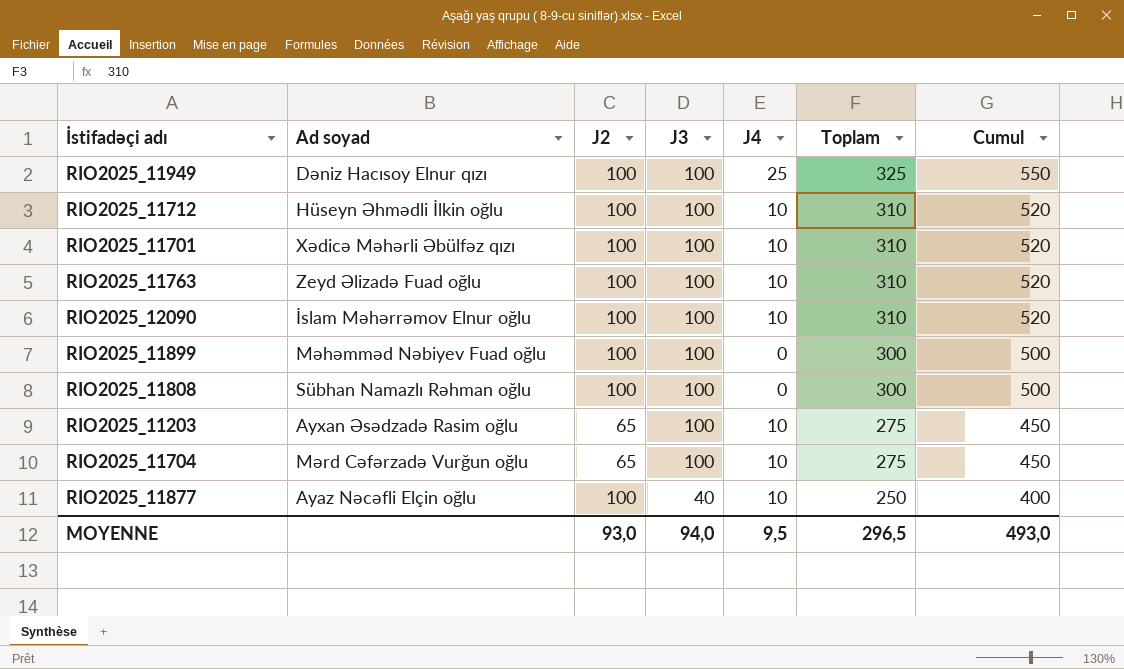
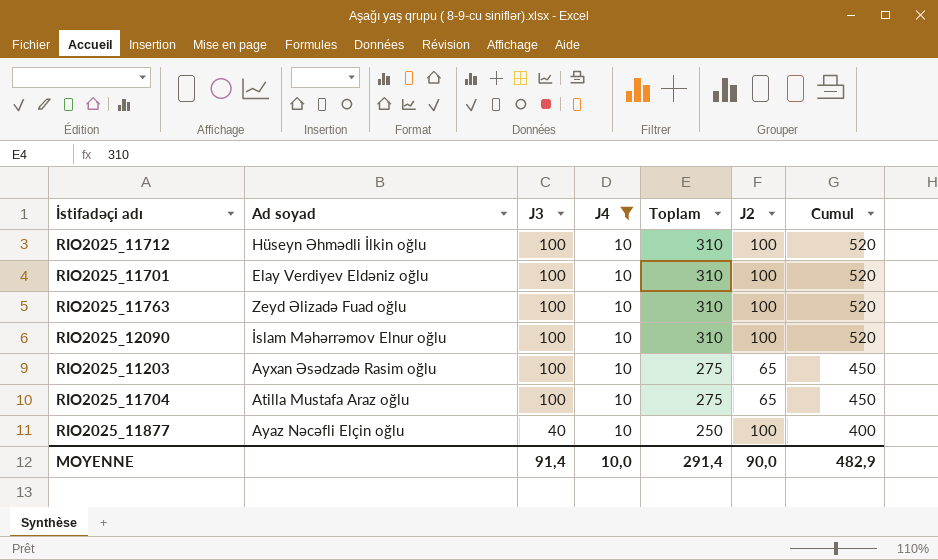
filter: none -> J4 = 10
column J2 | position: 3 -> 6
RIO2025_11701 | Ad soyad: Xədicə Məhərli Əbülfəz qızı -> Elay Verdiyev Eldəniz oğlu
RIO2025_11704 | Ad soyad: Mərd Cəfərzadə Vurğun oğlu -> Atilla Mustafa Araz oğlu
MOYENNE | J3: 94,0 -> 91,4
MOYENNE | J4: 9,5 -> 10,0
MOYENNE | Toplam: 296,5 -> 291,4
MOYENNE | J2: 93,0 -> 90,0
MOYENNE | Cumul: 493,0 -> 482,9

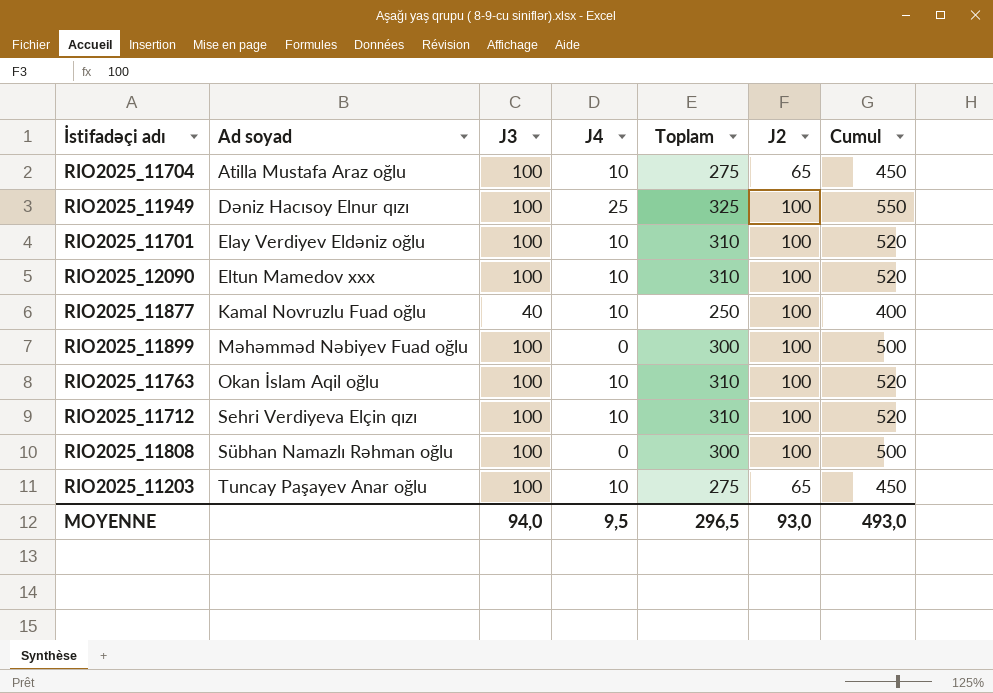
filter: J4 = 10 -> none
row order: J3 descending -> Ad soyad ascending
RIO2025_12090 | Ad soyad: İslam Məhərrəmov Elnur oğlu -> Eltun Mamedov xxx
RIO2025_11877 | Ad soyad: Ayaz Nəcəfli Elçin oğlu -> Kamal Novruzlu Fuad oğlu
RIO2025_11763 | Ad soyad: Zeyd Əlizadə Fuad oğlu -> Okan İslam Aqil oğlu
RIO2025_11712 | Ad soyad: Hüseyn Əhmədli İlkin oğlu -> Sehri Verdiyeva Elçin qızı
RIO2025_11203 | Ad soyad: Ayxan Əsədzadə Rasim oğlu -> Tuncay Paşayev Anar oğlu
MOYENNE | J3: 91,4 -> 94,0
MOYENNE | J4: 10,0 -> 9,5
MOYENNE | Toplam: 291,4 -> 296,5
MOYENNE | J2: 90,0 -> 93,0
MOYENNE | Cumul: 482,9 -> 493,0

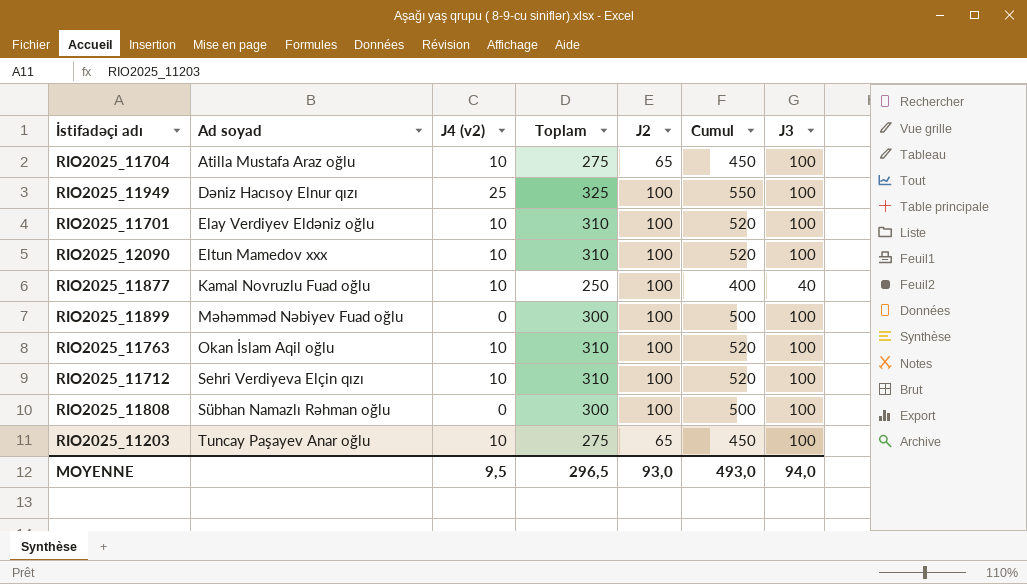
column name: J4 -> J4 (v2)
column J3 | position: 3 -> 7

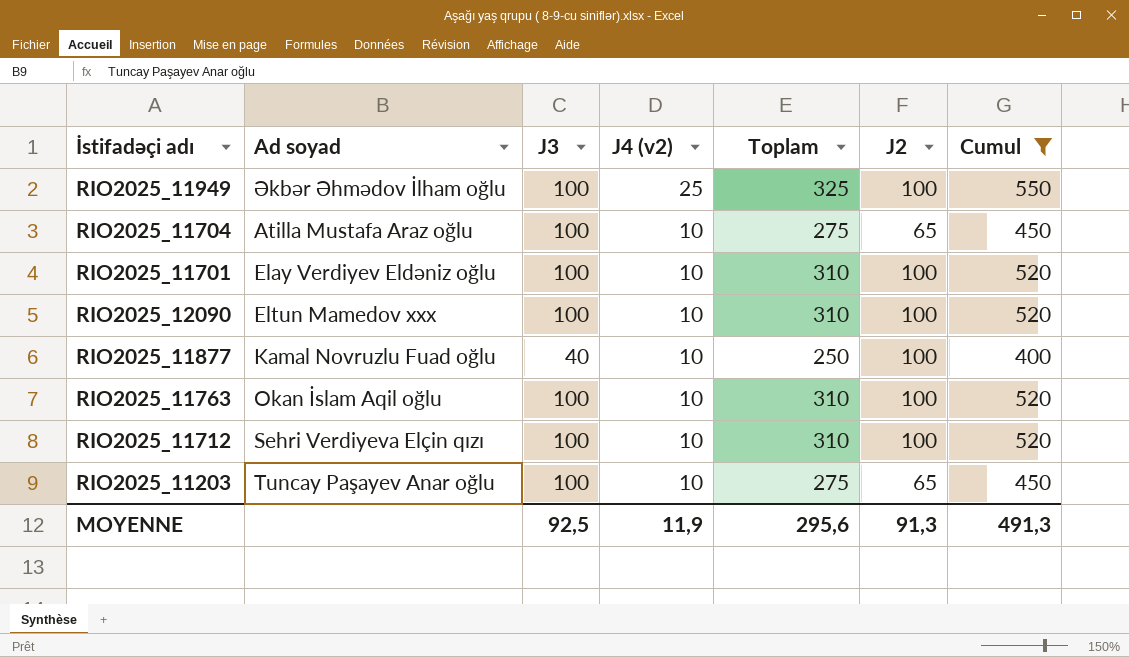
filter: none -> Cumul != 500
row order: Ad soyad ascending -> J4 (v2) descending
column J3 | position: 7 -> 3
RIO2025_11949 | Ad soyad: Dəniz Hacısoy Elnur qızı -> Əkbər Əhmədov İlham oğlu
MOYENNE | J3: 94,0 -> 92,5
MOYENNE | J4 (v2): 9,5 -> 11,9
MOYENNE | Toplam: 296,5 -> 295,6
MOYENNE | J2: 93,0 -> 91,3
MOYENNE | Cumul: 493,0 -> 491,3

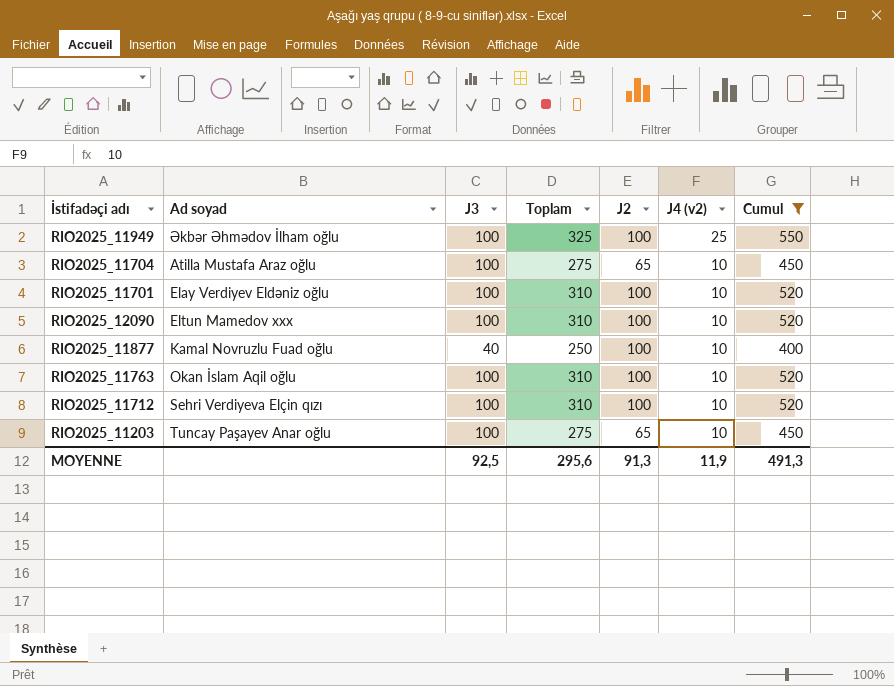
column J4 (v2) | position: 4 -> 6

